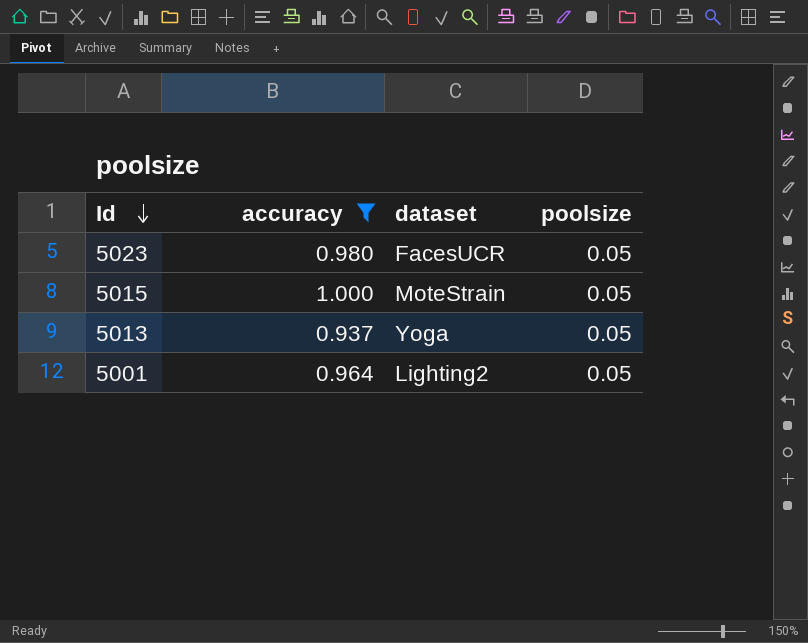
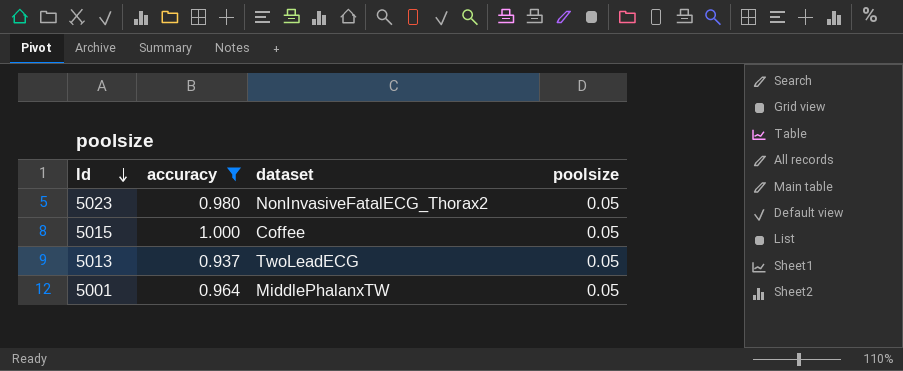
5023 | dataset: FacesUCR -> NonInvasiveFatalECG_Thorax2
5015 | dataset: MoteStrain -> Coffee
5013 | dataset: Yoga -> TwoLeadECG
5001 | dataset: Lighting2 -> MiddlePhalanxTW

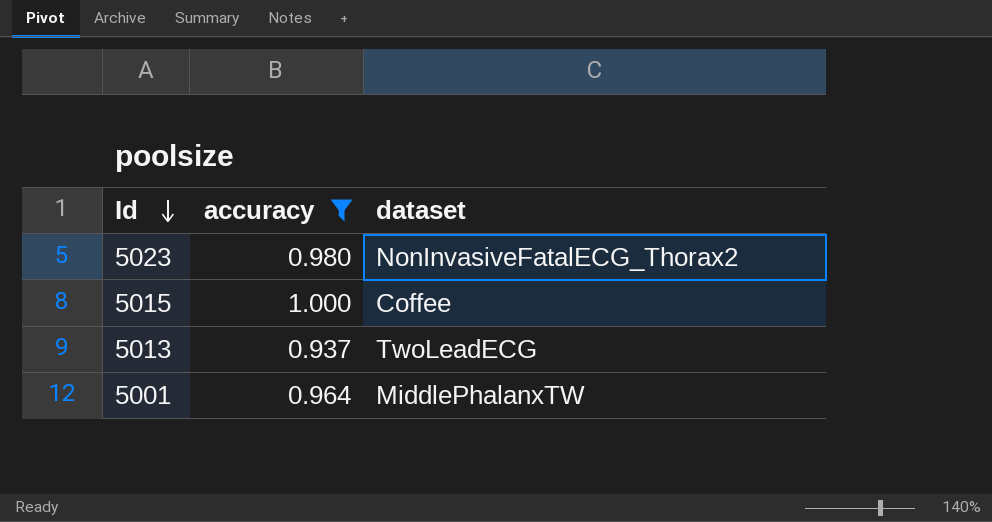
column poolsize | position: 4 -> none

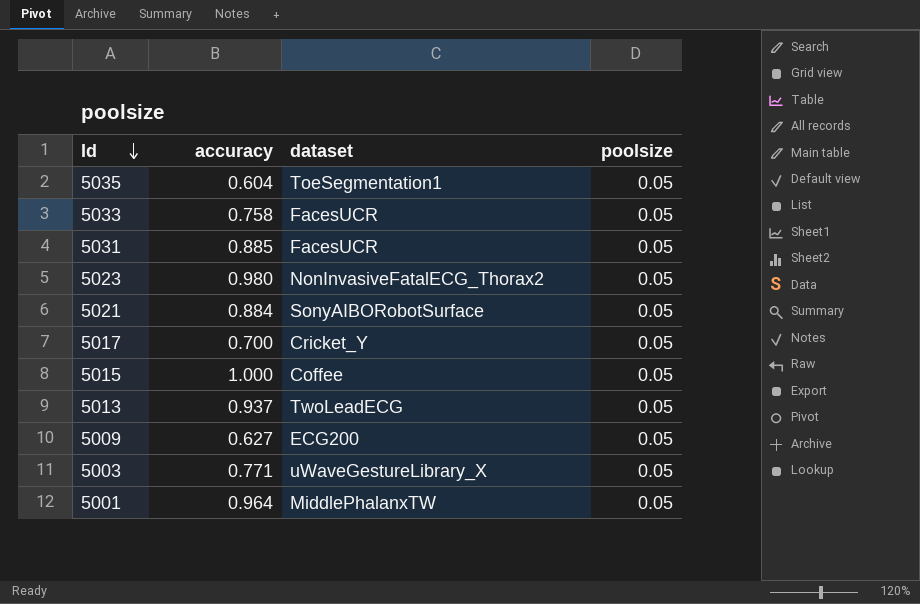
filter: accuracy >= 0.937 -> none
column poolsize | position: none -> 4

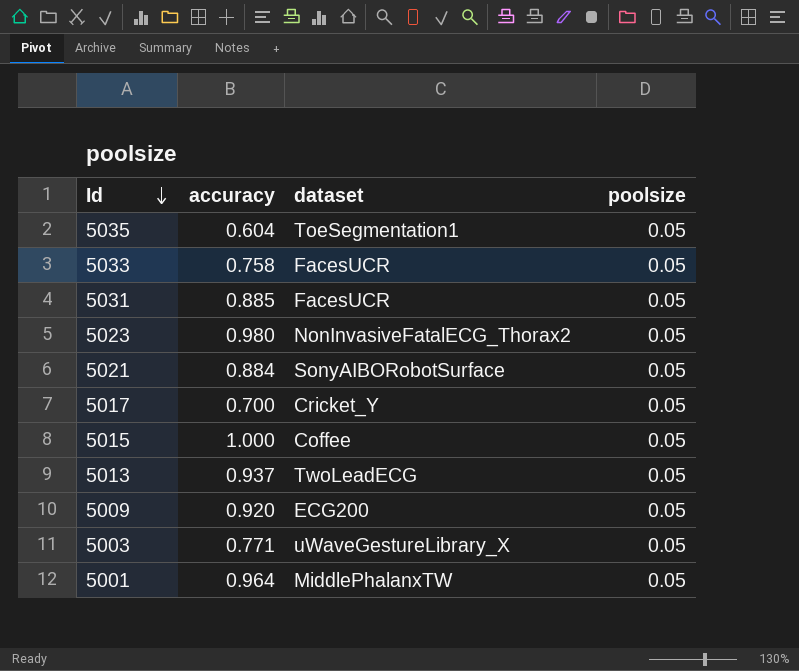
5009 | accuracy: 0.627 -> 0.920

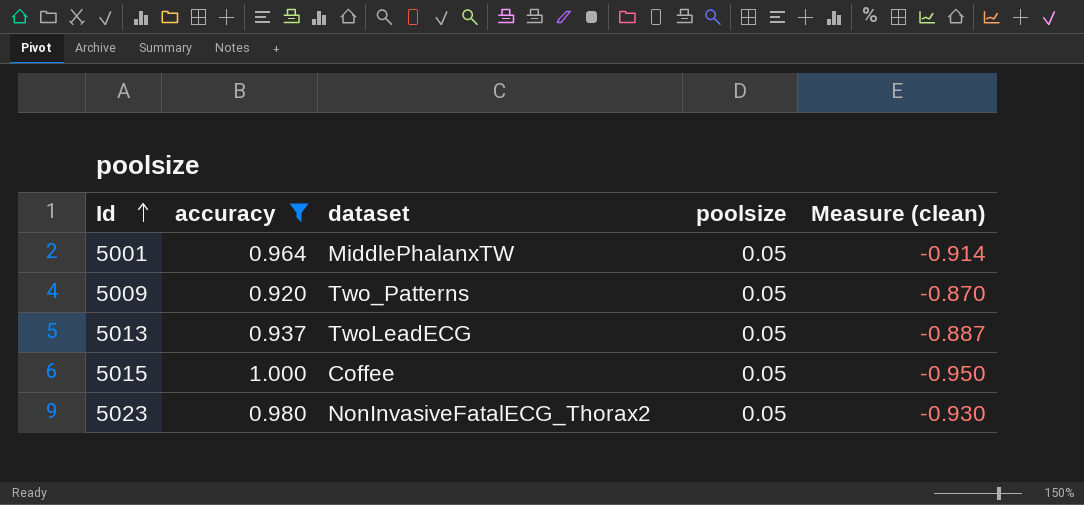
filter: none -> accuracy >= 0.920
row order: Id descending -> Id ascending
column Measure (clean) | formula: none -> [poolsize] - [accuracy]
5009 | dataset: ECG200 -> Two_Patterns

